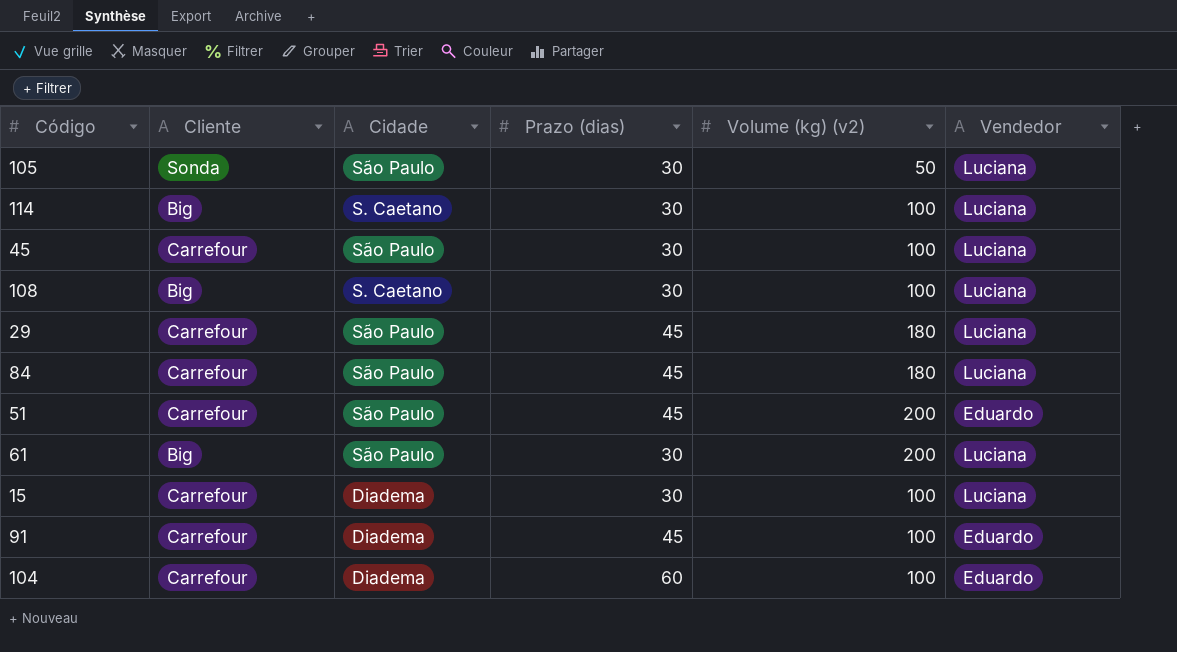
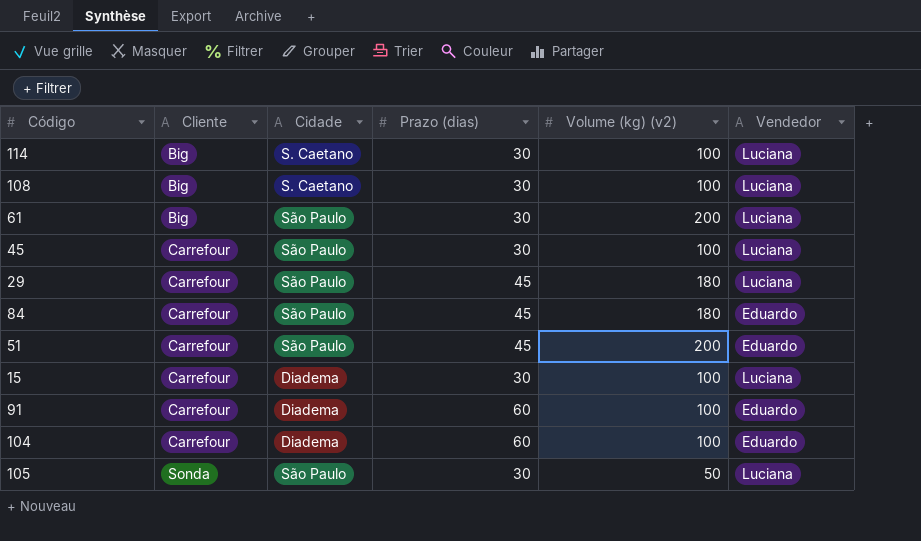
row order: none -> Cliente ascending
84 | Vendedor: Luciana -> Eduardo
91 | Prazo (dias): 45 -> 60

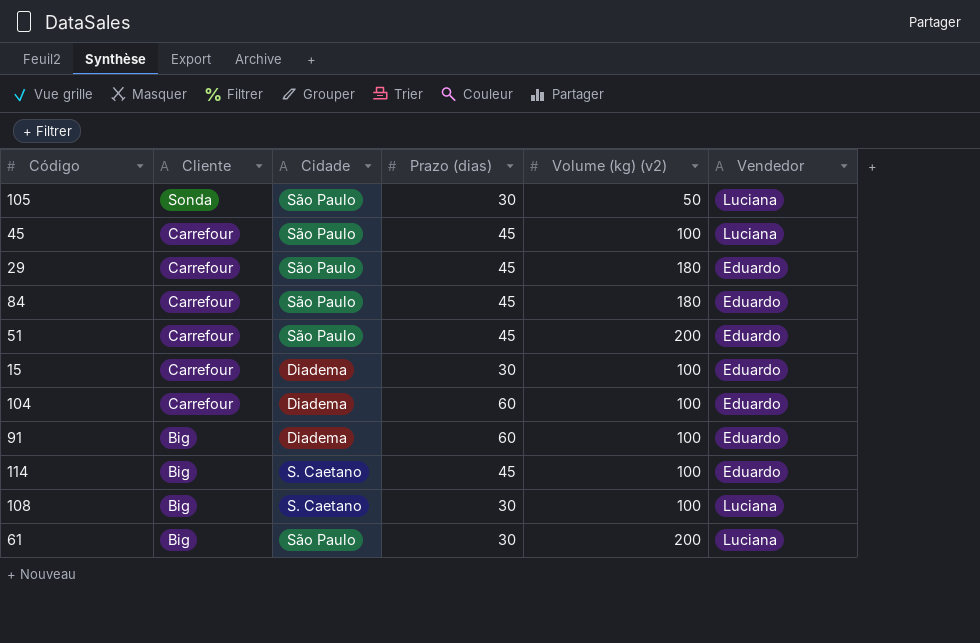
row order: Cliente ascending -> Cliente descending
45 | Prazo (dias): 30 -> 45
29 | Vendedor: Luciana -> Eduardo
15 | Vendedor: Luciana -> Eduardo
91 | Cliente: Carrefour -> Big
114 | Prazo (dias): 30 -> 45
114 | Vendedor: Luciana -> Eduardo

